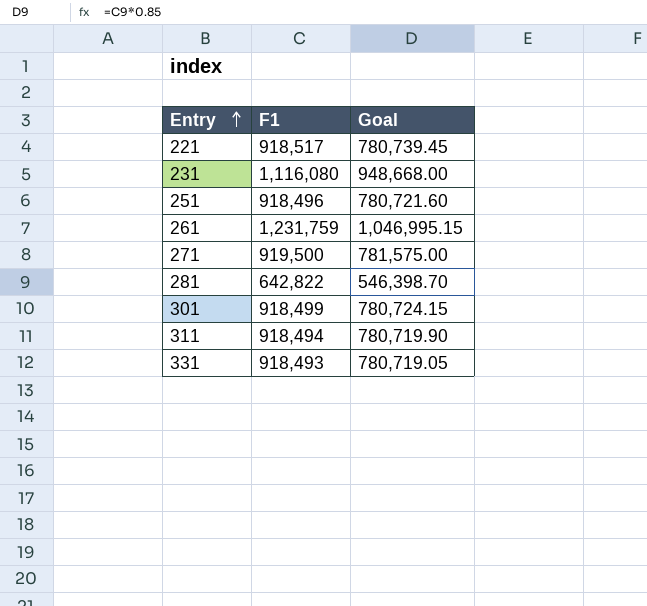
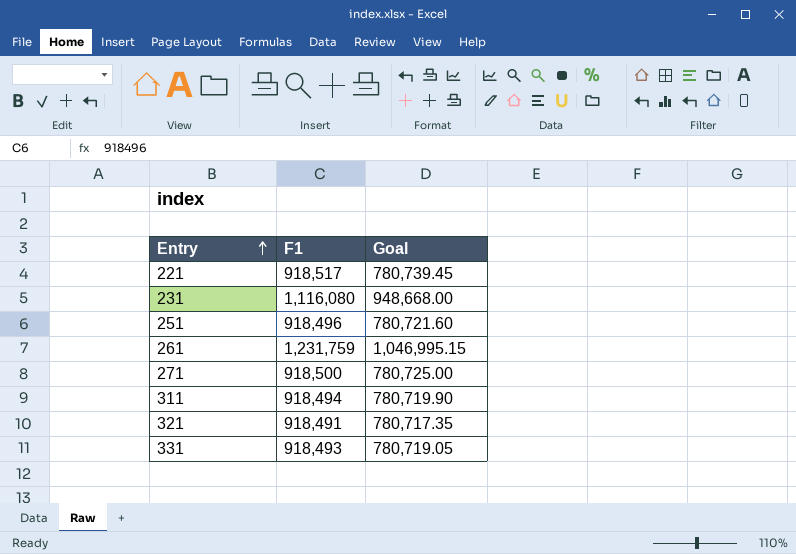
row 281: 642,822 | 546,398.70 -> none
row 301: 918,499 | 780,724.15 -> none
271 | F1: 919,500 -> 918,500
271 | Goal: 781,575.00 -> 780,725.00
row 321: none -> 918,491 | 780,717.35

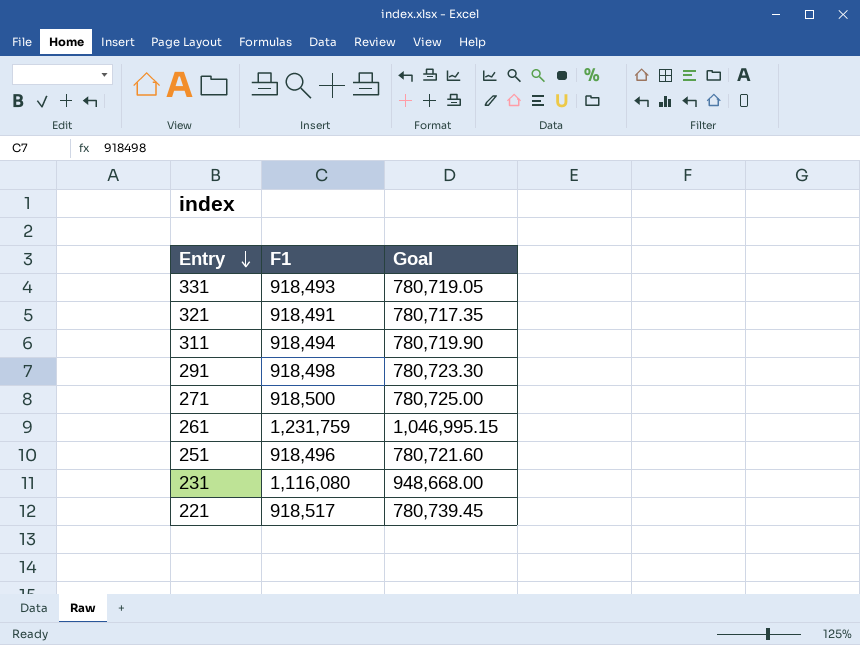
row order: Entry ascending -> Entry descending
row 291: none -> 918,498 | 780,723.30

